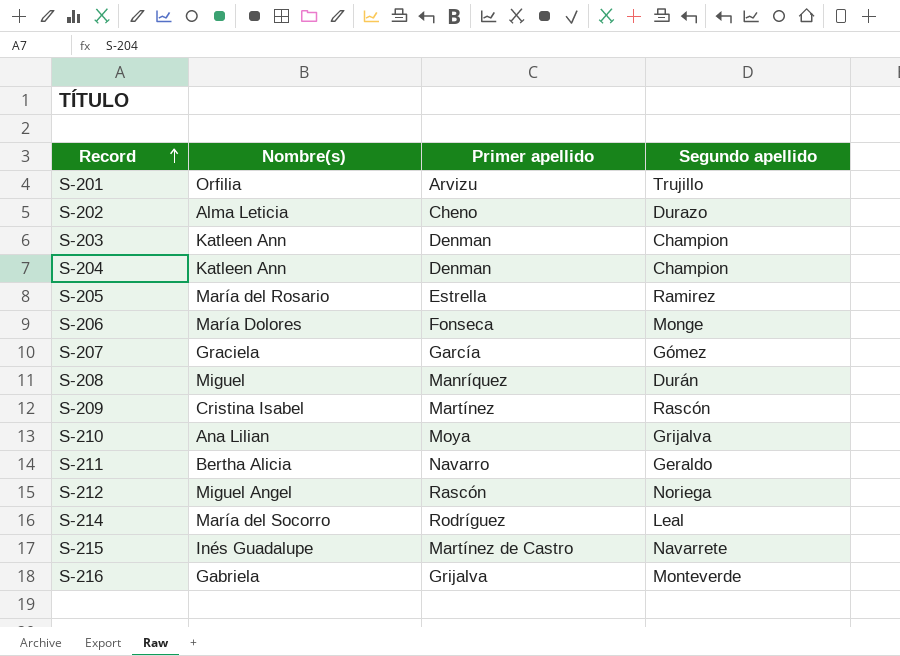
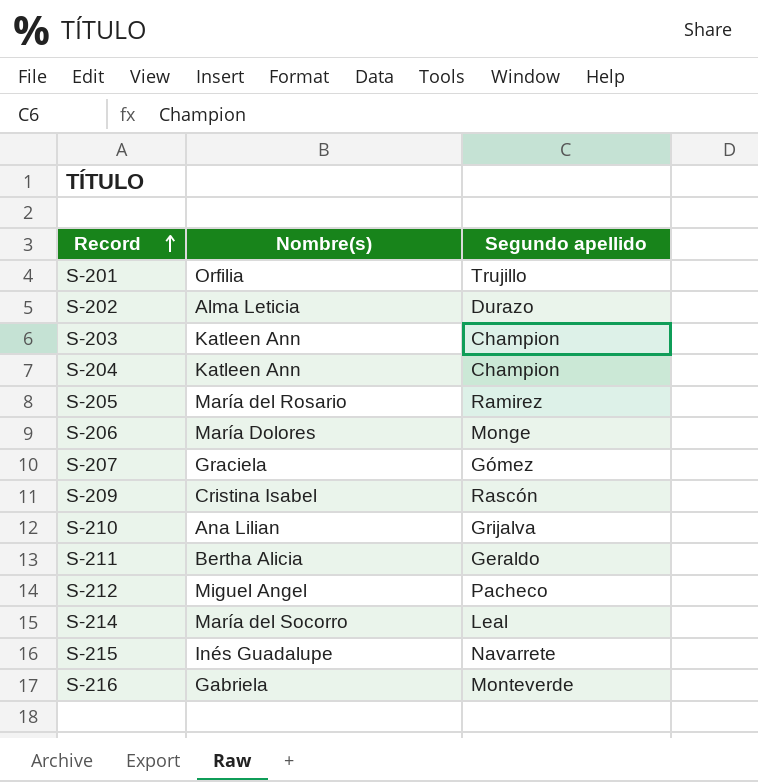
column Primer apellido | position: 3 -> none
row S-208: Miguel | Manríquez | Durán -> none
S-212 | Segundo apellido: Noriega -> Pacheco

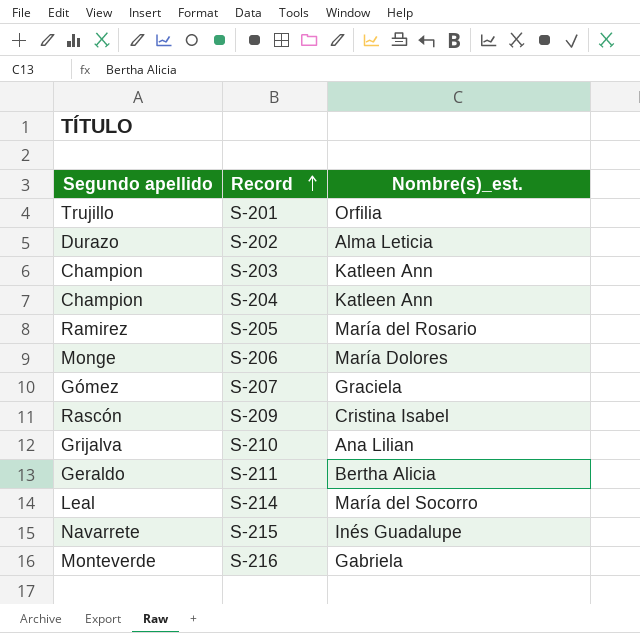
column Segundo apellido | position: 3 -> 1
column name: Nombre(s) -> Nombre(s)_est.
row S-212: Miguel Angel | Pacheco -> none

